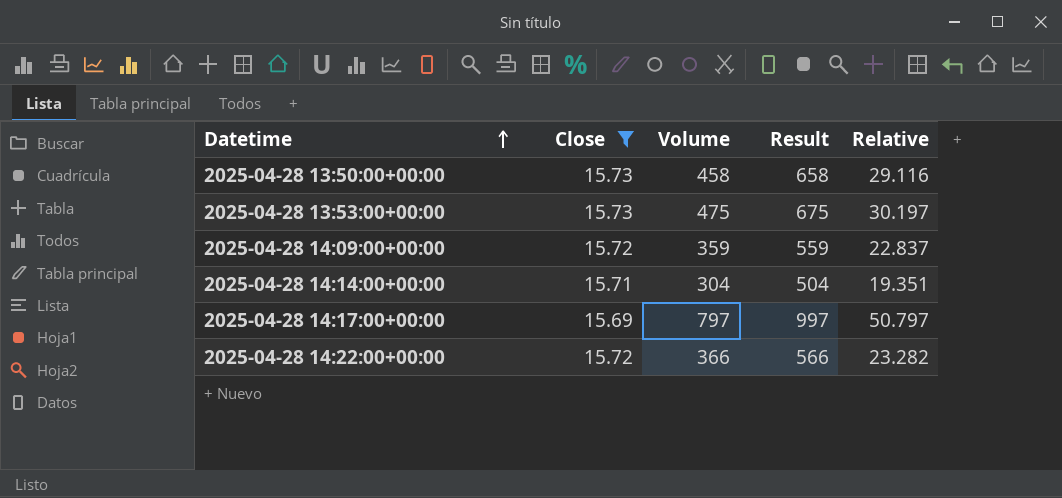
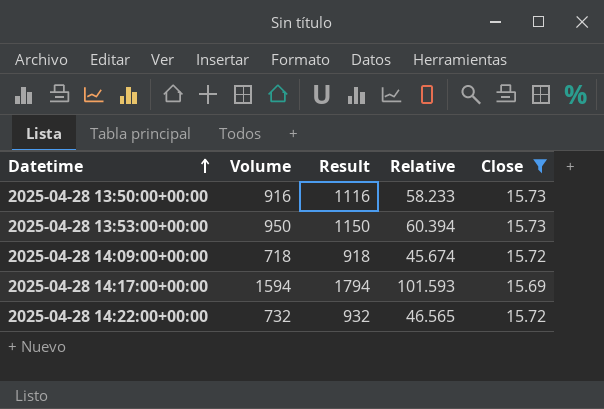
column Close | position: 2 -> 5
row 2025-04-28 14:14:00+00:00: 15.71 | 304 | 504 | 19.351 -> none
2025-04-28 13:50:00+00:00 | Volume: 458 -> 916
2025-04-28 13:50:00+00:00 | Result: 658 -> 1116
2025-04-28 13:50:00+00:00 | Relative: 29.116 -> 58.233
2025-04-28 13:53:00+00:00 | Volume: 475 -> 950
2025-04-28 13:53:00+00:00 | Result: 675 -> 1150
2025-04-28 13:53:00+00:00 | Relative: 30.197 -> 60.394
2025-04-28 14:09:00+00:00 | Volume: 359 -> 718
2025-04-28 14:09:00+00:00 | Result: 559 -> 918
2025-04-28 14:09:00+00:00 | Relative: 22.837 -> 45.674
2025-04-28 14:17:00+00:00 | Volume: 797 -> 1594
2025-04-28 14:17:00+00:00 | Result: 997 -> 1794
2025-04-28 14:17:00+00:00 | Relative: 50.797 -> 101.593
2025-04-28 14:22:00+00:00 | Volume: 366 -> 732
2025-04-28 14:22:00+00:00 | Result: 566 -> 932
2025-04-28 14:22:00+00:00 | Relative: 23.282 -> 46.565

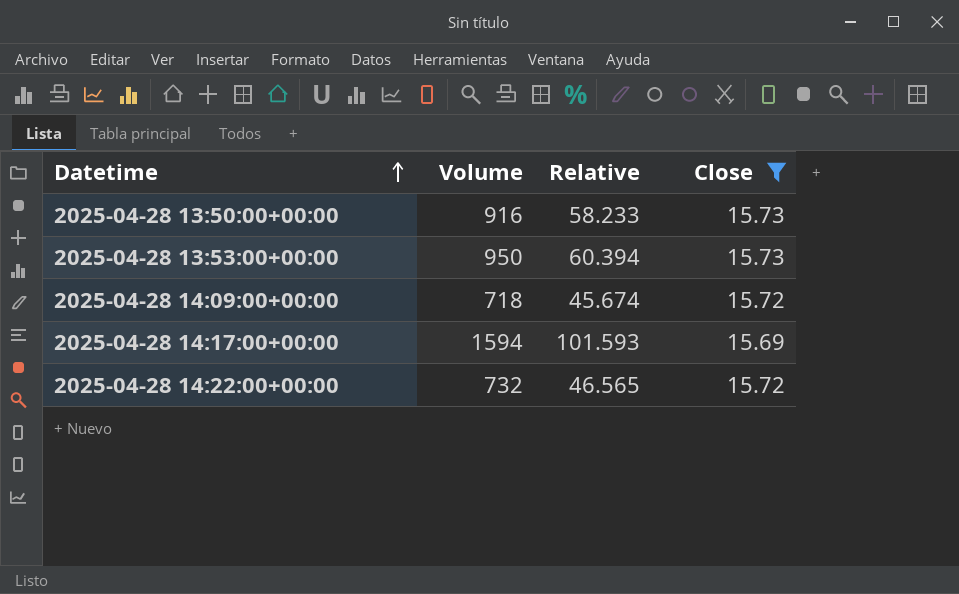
column Result | formula: [Volume] + 200 -> none

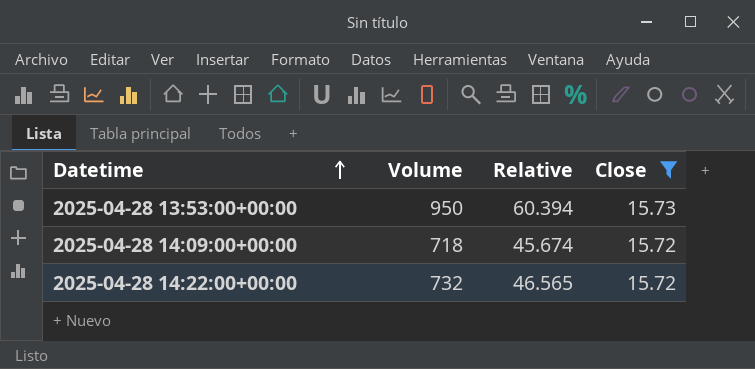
row 2025-04-28 13:50:00+00:00: 916 | 58.233 | 15.73 -> none
row 2025-04-28 14:17:00+00:00: 1594 | 101.593 | 15.69 -> none

